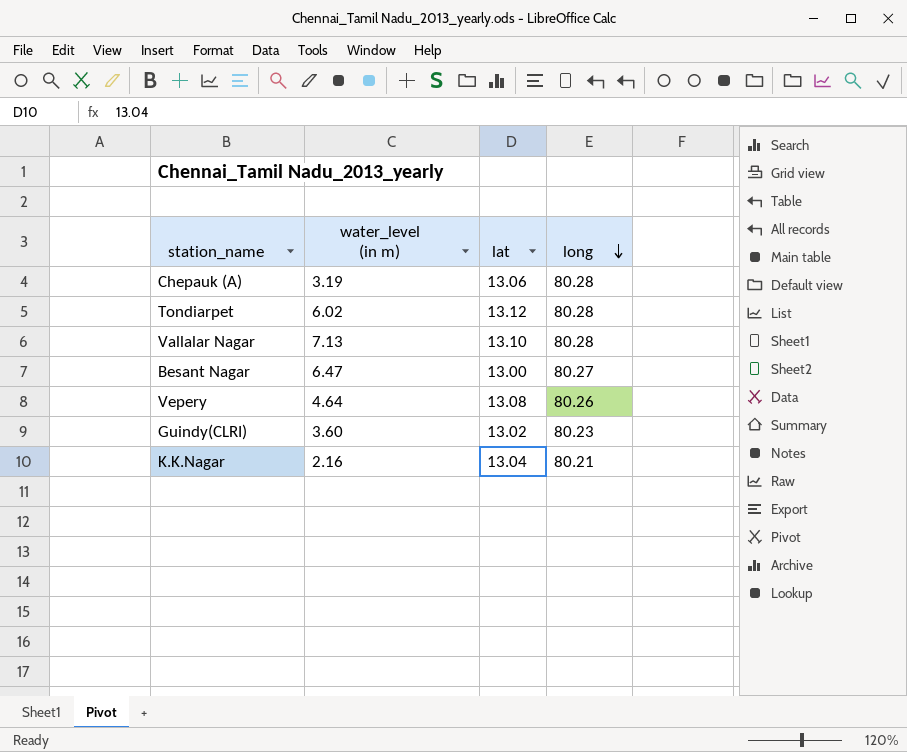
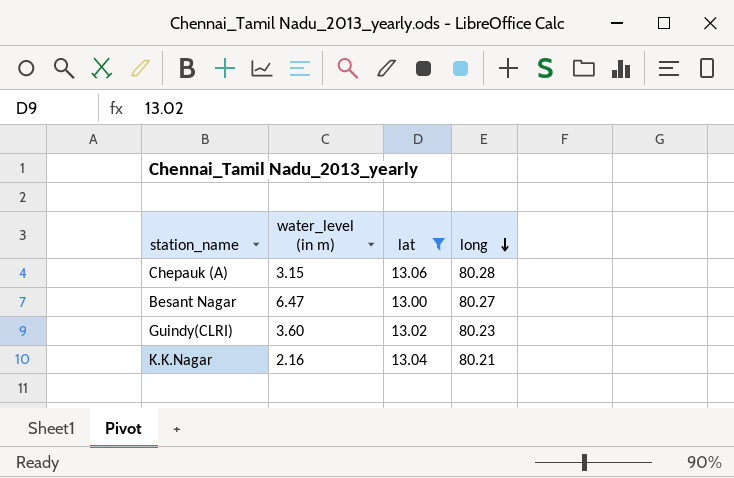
filter: none -> lat <= 13.06
Chepauk (A) | water_level (in m): 3.19 -> 3.15

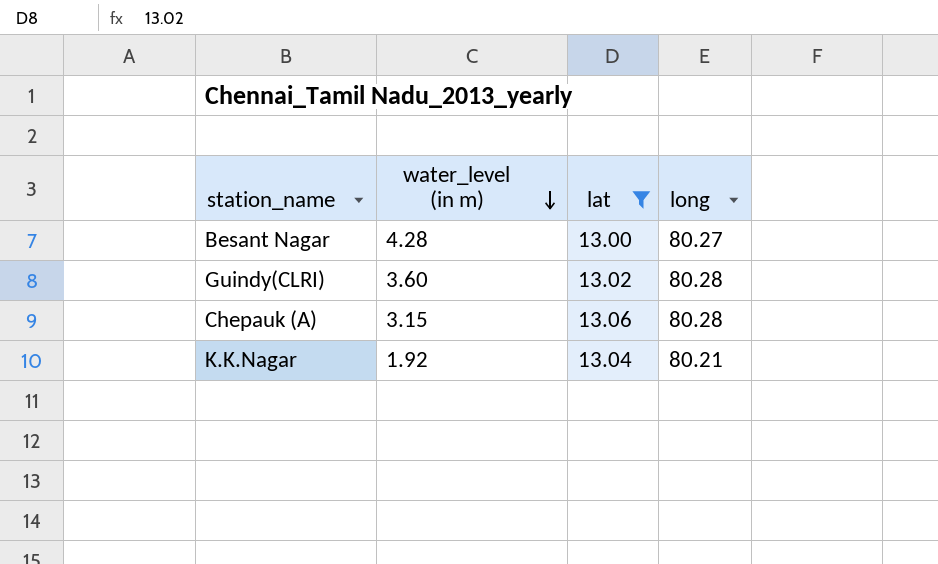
row order: long descending -> water_level (in m) descending
Besant Nagar | water_level (in m): 6.47 -> 4.28
Guindy(CLRI) | long: 80.23 -> 80.28
K.K.Nagar | water_level (in m): 2.16 -> 1.92

